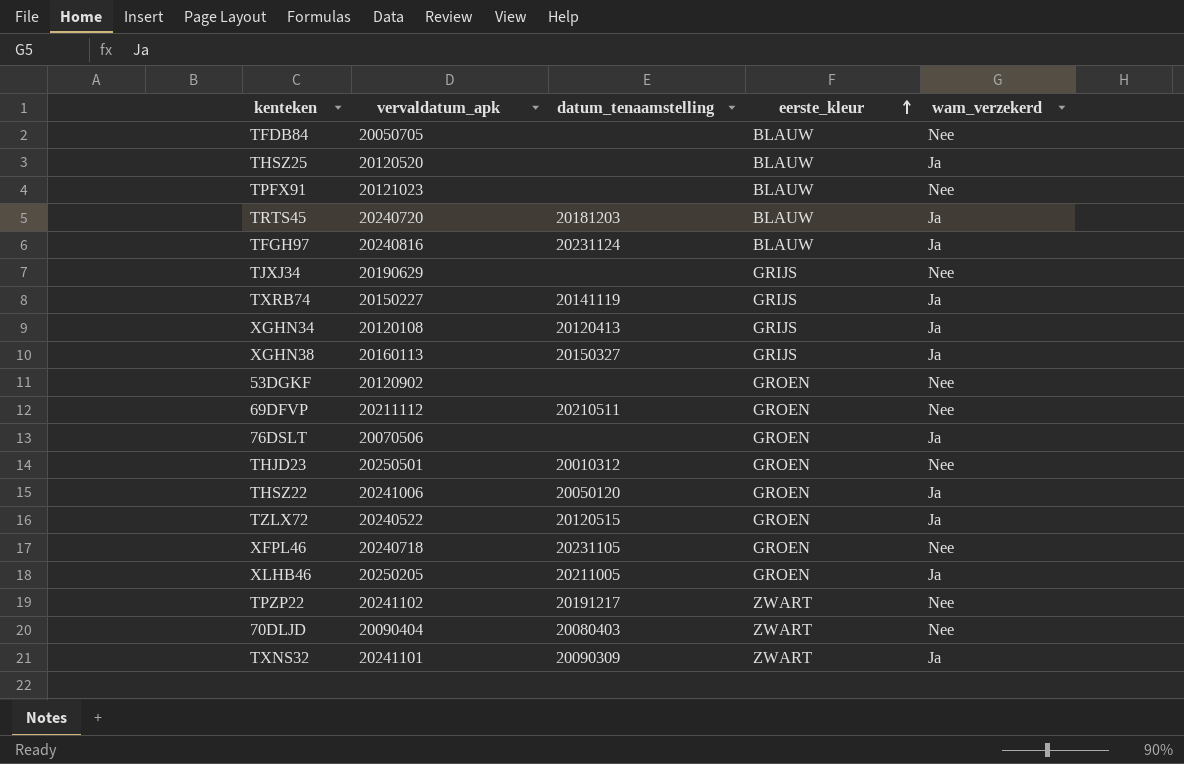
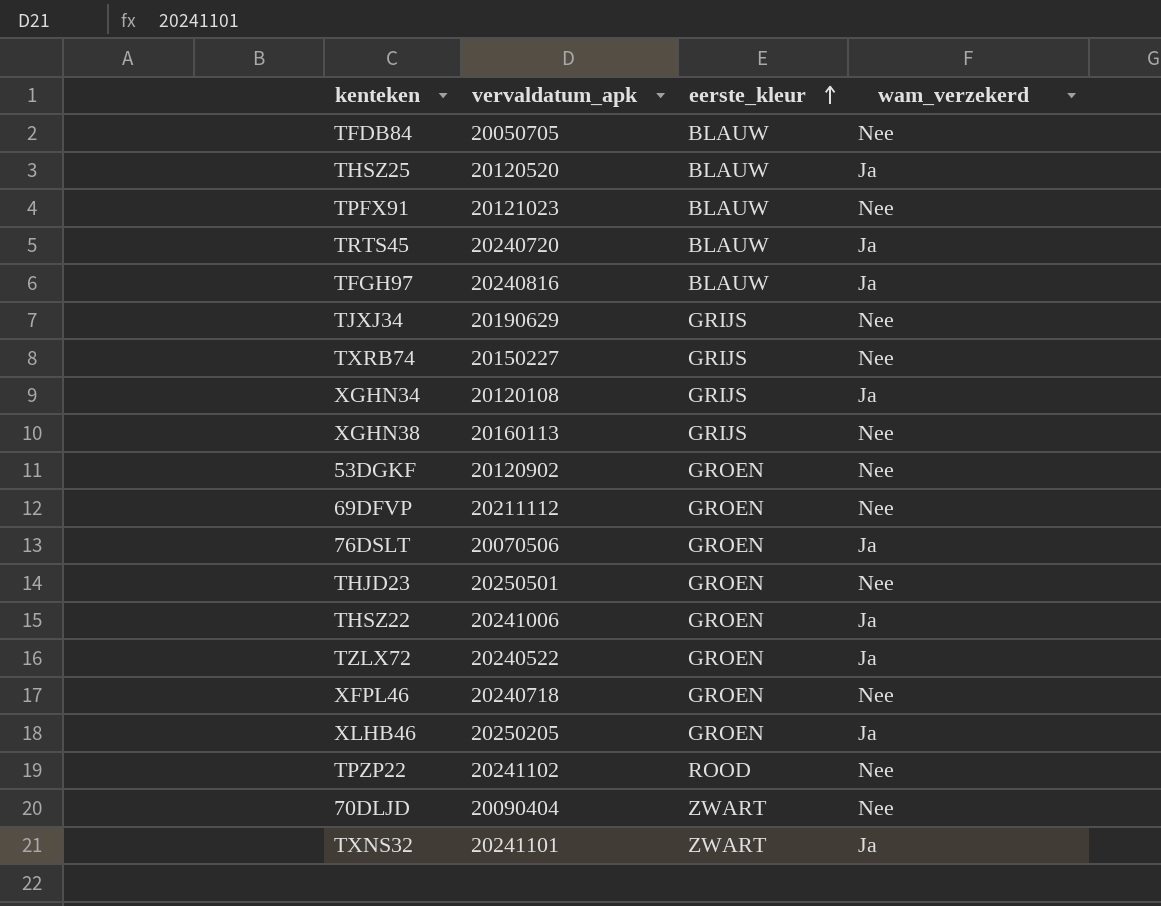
column datum_tenaamstelling | position: 3 -> none
TXRB74 | wam_verzekerd: Ja -> Nee
XGHN38 | wam_verzekerd: Ja -> Nee
TPZP22 | eerste_kleur: ZWART -> ROOD

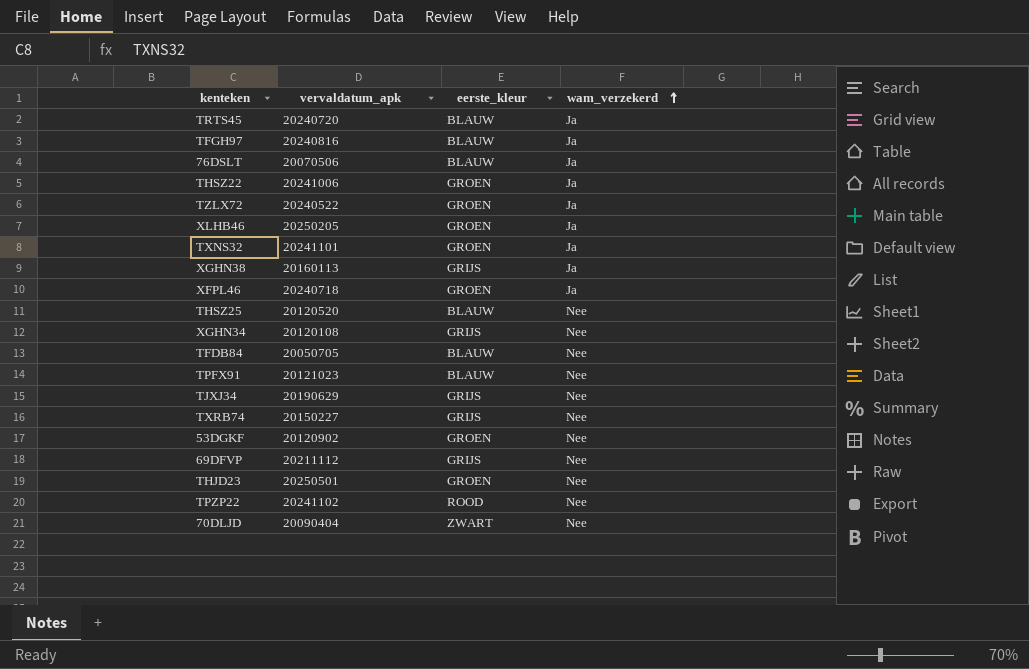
row order: eerste_kleur ascending -> wam_verzekerd ascending
76DSLT | eerste_kleur: GROEN -> BLAUW
TXNS32 | eerste_kleur: ZWART -> GROEN
XGHN38 | wam_verzekerd: Nee -> Ja
XFPL46 | wam_verzekerd: Nee -> Ja
THSZ25 | wam_verzekerd: Ja -> Nee
XGHN34 | wam_verzekerd: Ja -> Nee
69DFVP | eerste_kleur: GROEN -> GRIJS

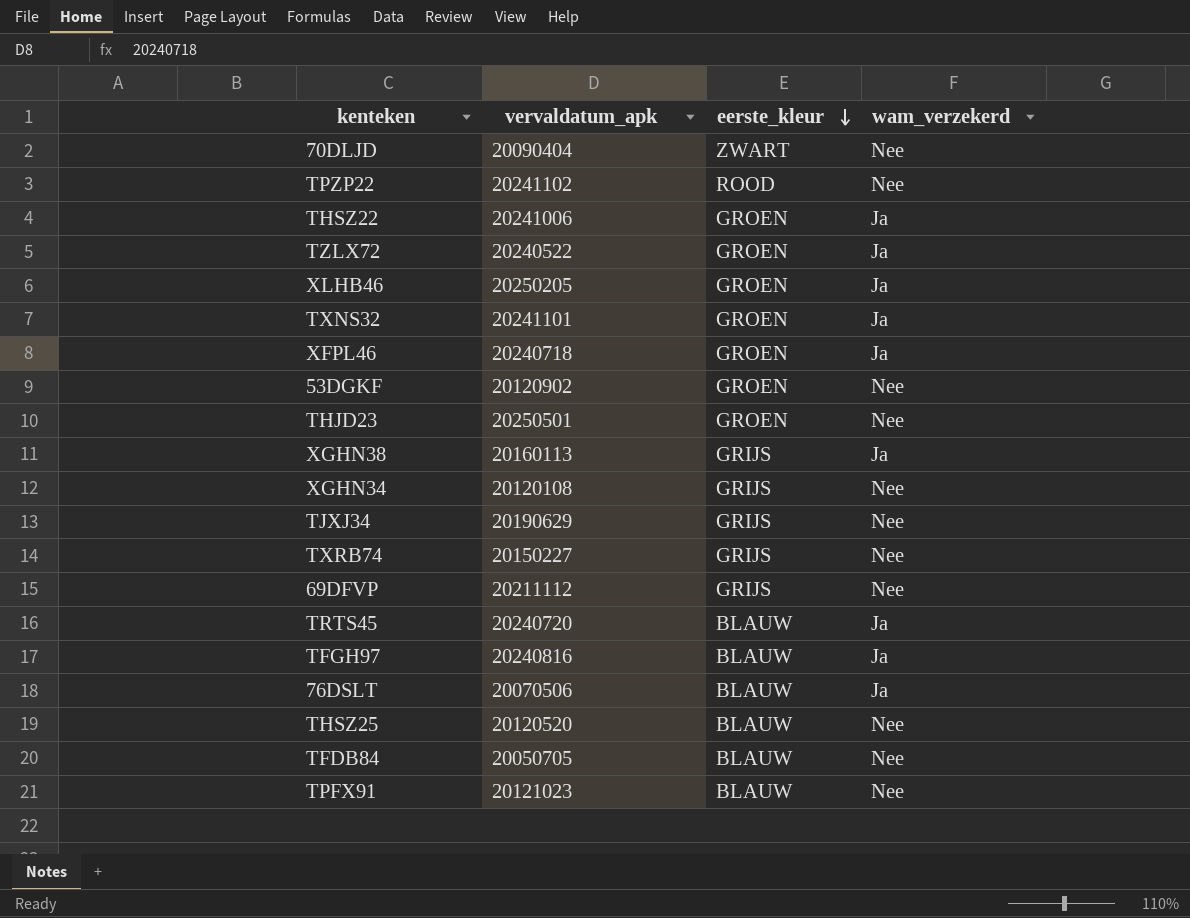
row order: wam_verzekerd ascending -> eerste_kleur descending

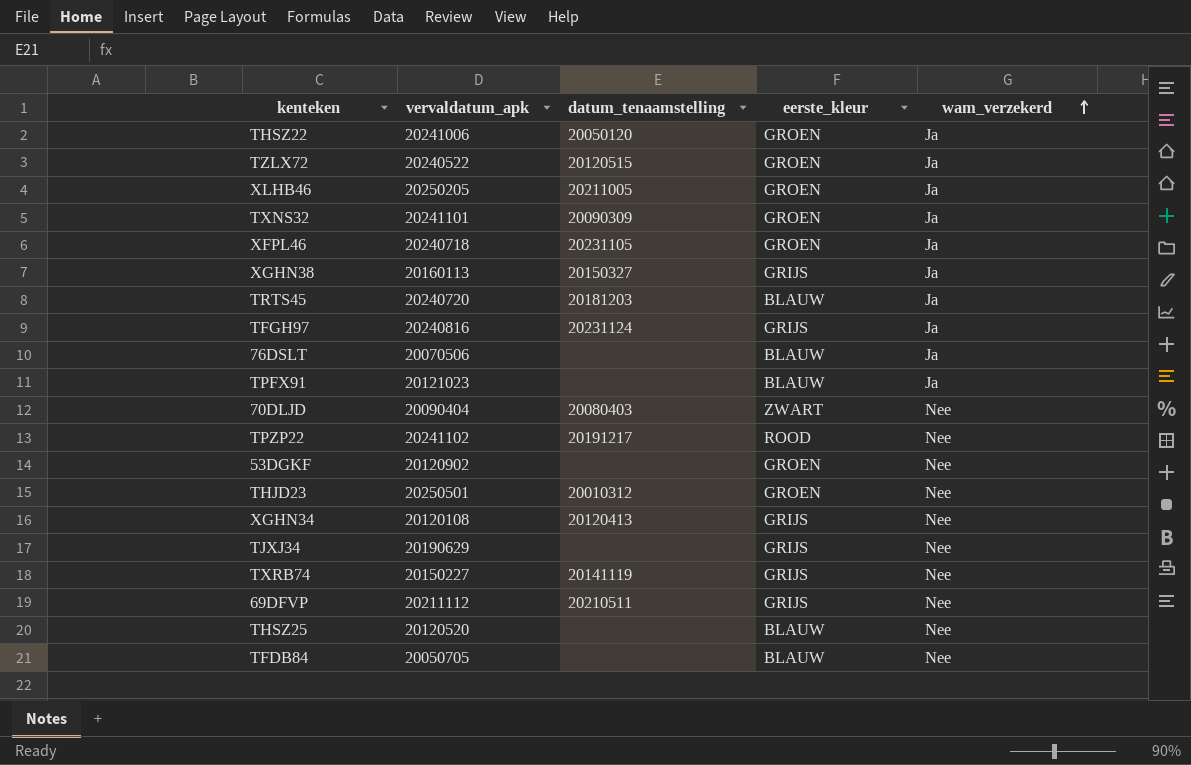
row order: eerste_kleur descending -> wam_verzekerd ascending
column datum_tenaamstelling | position: none -> 3
TFGH97 | eerste_kleur: BLAUW -> GRIJS
TPFX91 | wam_verzekerd: Nee -> Ja

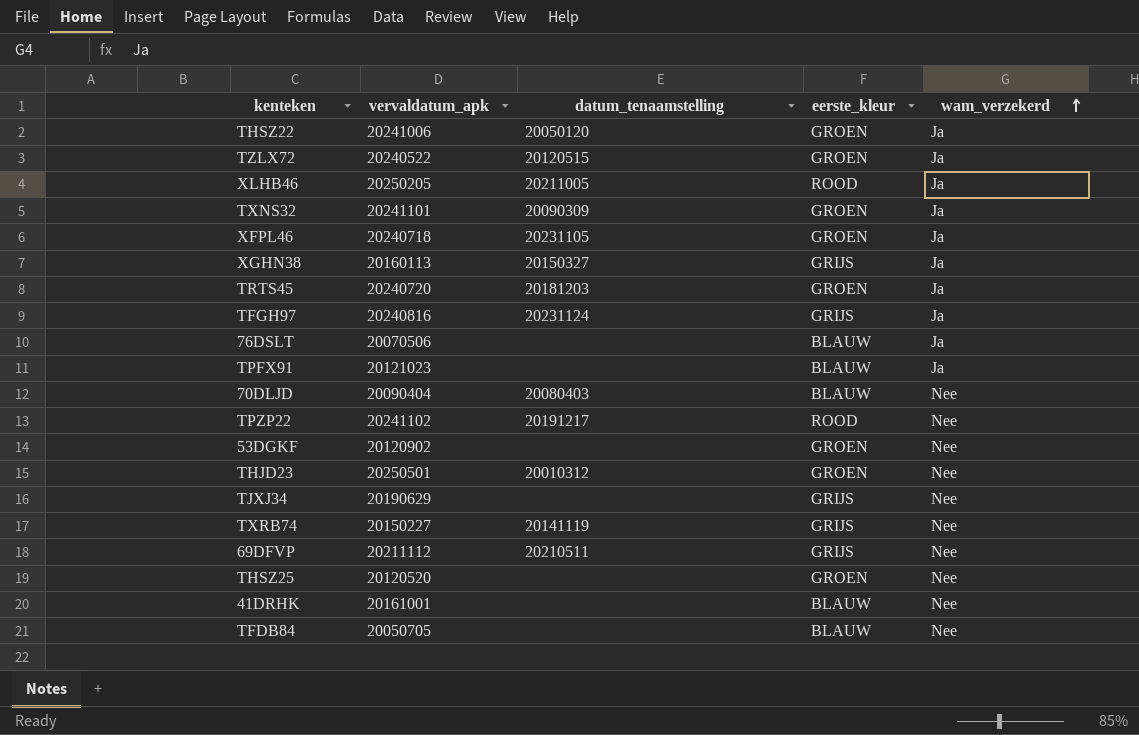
row XGHN34: 20120108 | 20120413 | GRIJS | Nee -> none
XLHB46 | eerste_kleur: GROEN -> ROOD
TRTS45 | eerste_kleur: BLAUW -> GROEN
70DLJD | eerste_kleur: ZWART -> BLAUW
THSZ25 | eerste_kleur: BLAUW -> GROEN
row 41DRHK: none -> 20161001 | none | BLAUW | Nee

